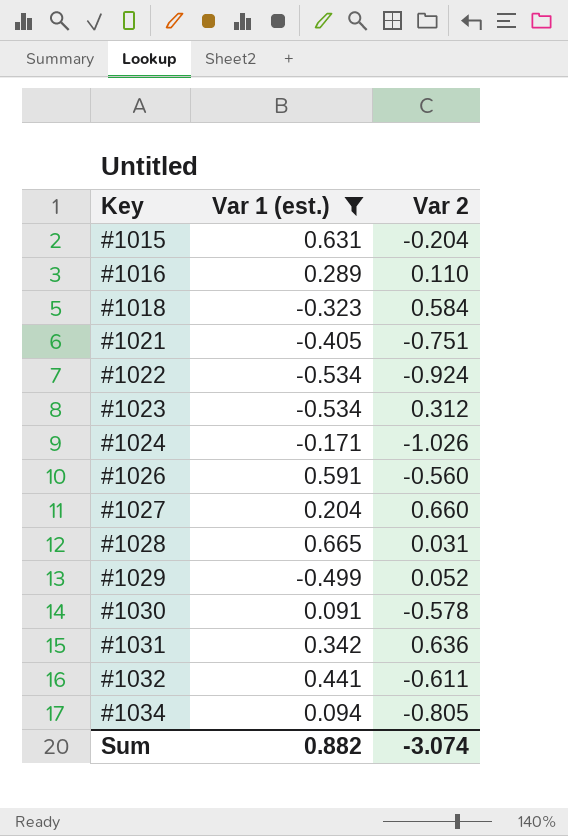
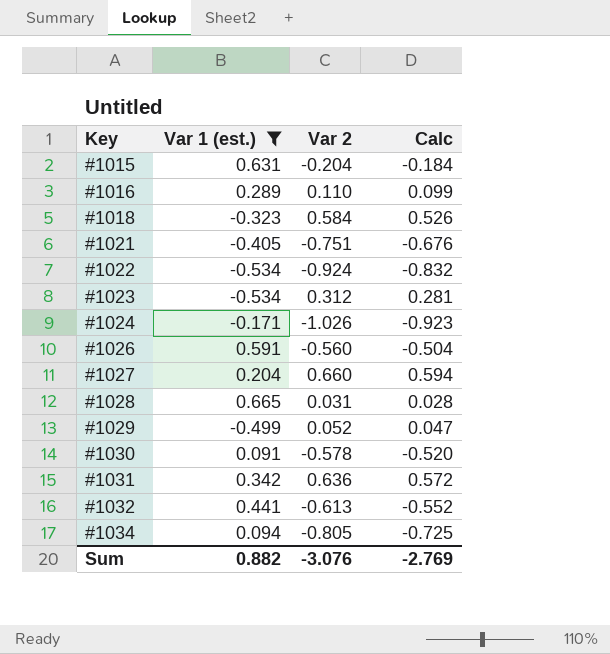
column Calc | formula: none -> [Var 2] * 0.9
#1032 | Var 2: -0.611 -> -0.613
Sum | Var 2: -3.074 -> -3.076

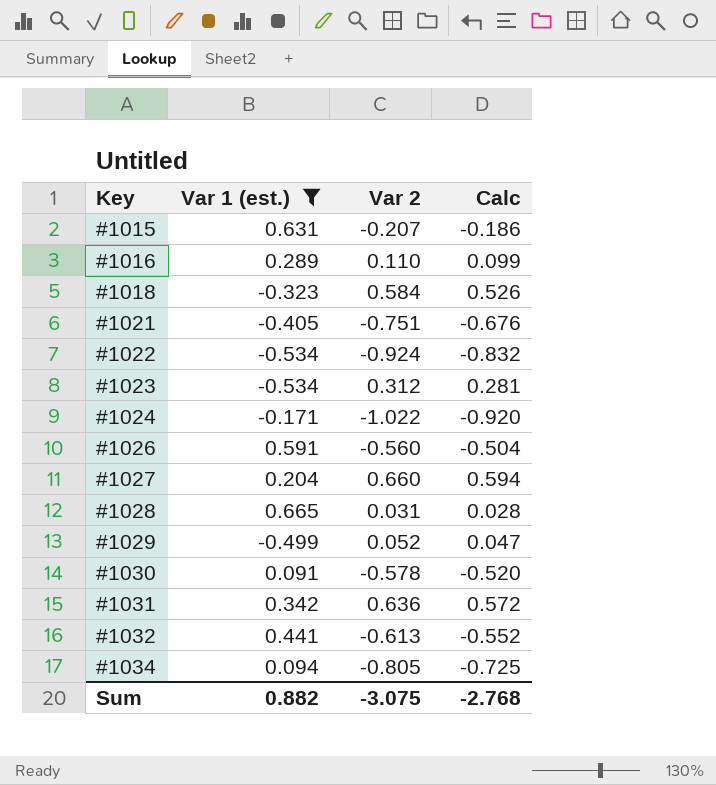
#1015 | Var 2: -0.204 -> -0.207
#1015 | Calc: -0.184 -> -0.186
#1024 | Var 2: -1.026 -> -1.022
#1024 | Calc: -0.923 -> -0.920
Sum | Var 2: -3.076 -> -3.075
Sum | Calc: -2.769 -> -2.768

